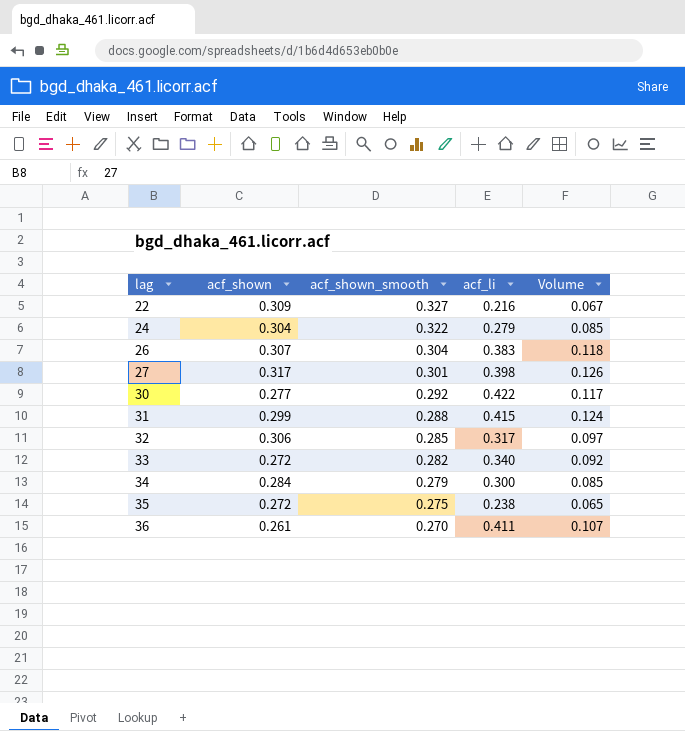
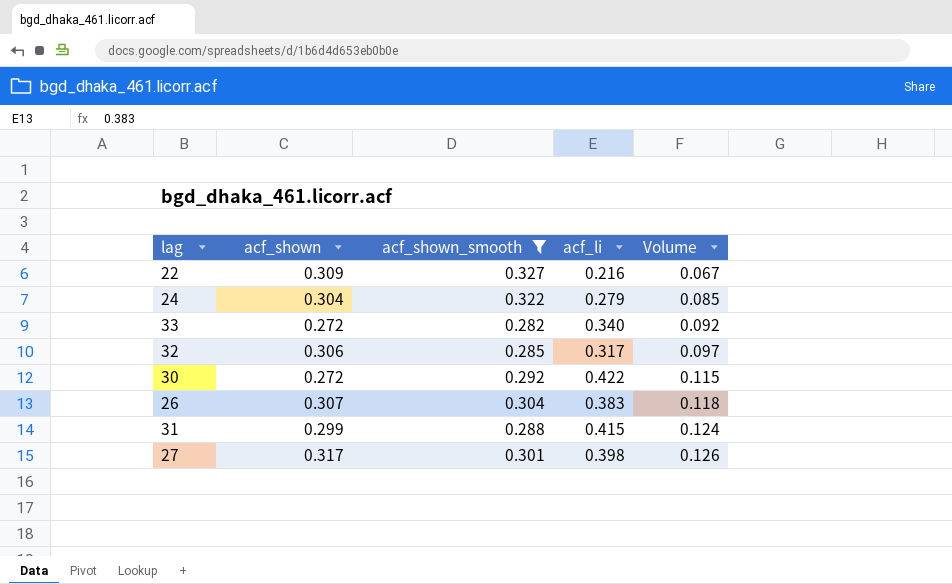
filter: none -> acf_shown_smooth >= 0.282
row order: lag ascending -> Volume ascending
30 | acf_shown: 0.277 -> 0.272
30 | Volume: 0.117 -> 0.115

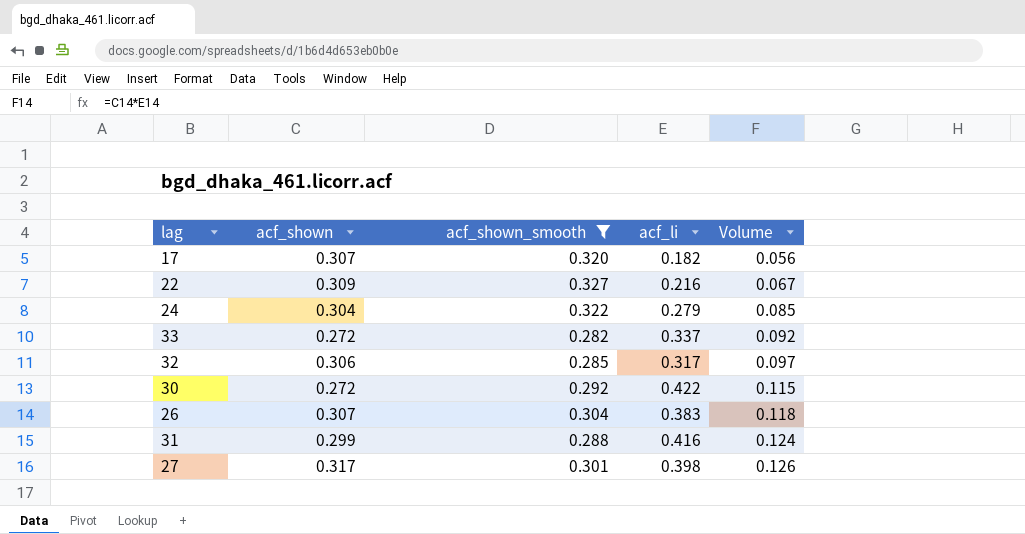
row 17: none -> 0.307 | 0.320 | 0.182 | 0.056
33 | acf_li: 0.340 -> 0.337
31 | acf_li: 0.415 -> 0.416

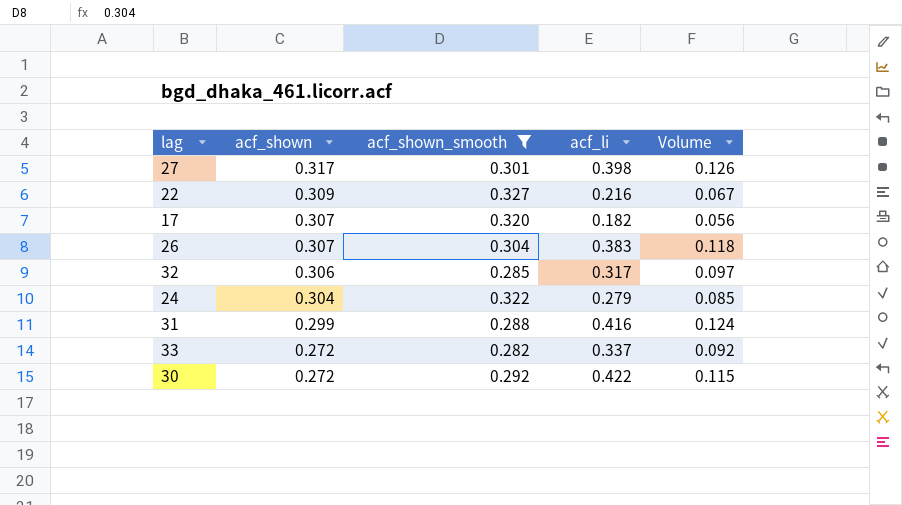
row order: Volume ascending -> acf_shown descending

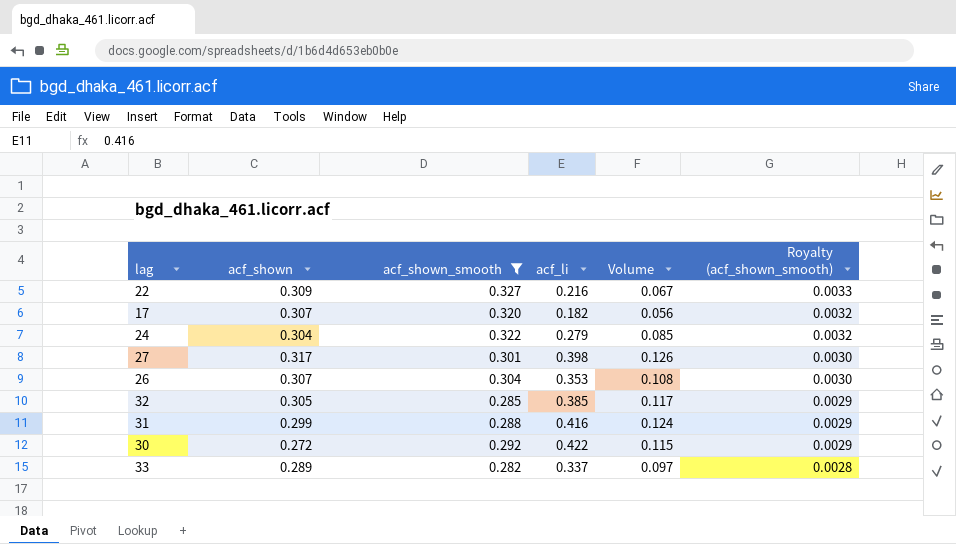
row order: acf_shown descending -> Royalty (acf_shown_smooth) descending
column Royalty (acf_shown_smooth) | formula: none -> [acf_shown_smooth] * 0.01
26 | acf_li: 0.383 -> 0.353
26 | Volume: 0.118 -> 0.108
32 | acf_shown: 0.306 -> 0.305
32 | acf_li: 0.317 -> 0.385
32 | Volume: 0.097 -> 0.117
33 | acf_shown: 0.272 -> 0.289
33 | Volume: 0.092 -> 0.097

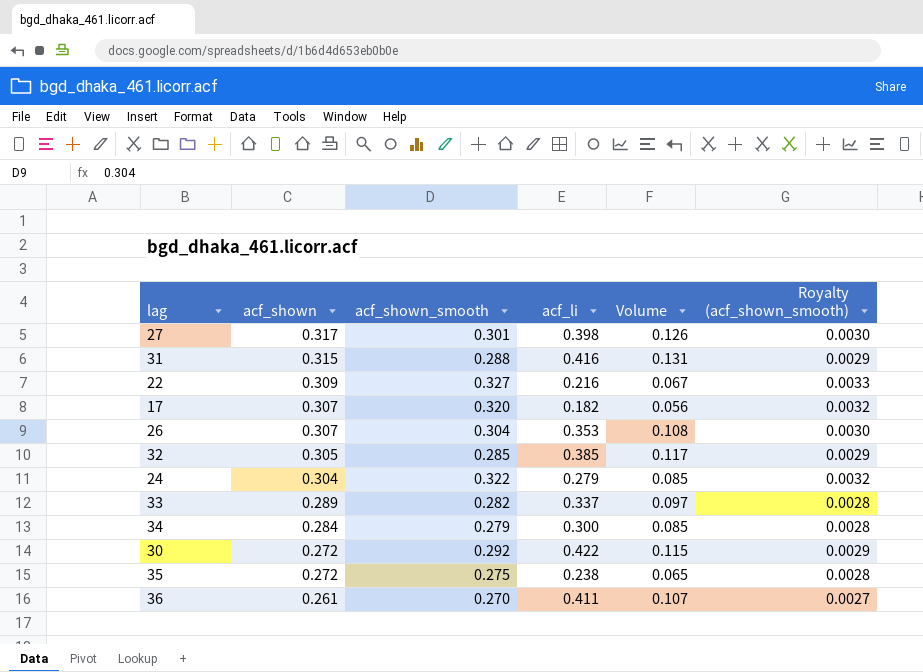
filter: acf_shown_smooth >= 0.282 -> none
row order: Royalty (acf_shown_smooth) descending -> acf_shown descending
31 | acf_shown: 0.299 -> 0.315
31 | Volume: 0.124 -> 0.131

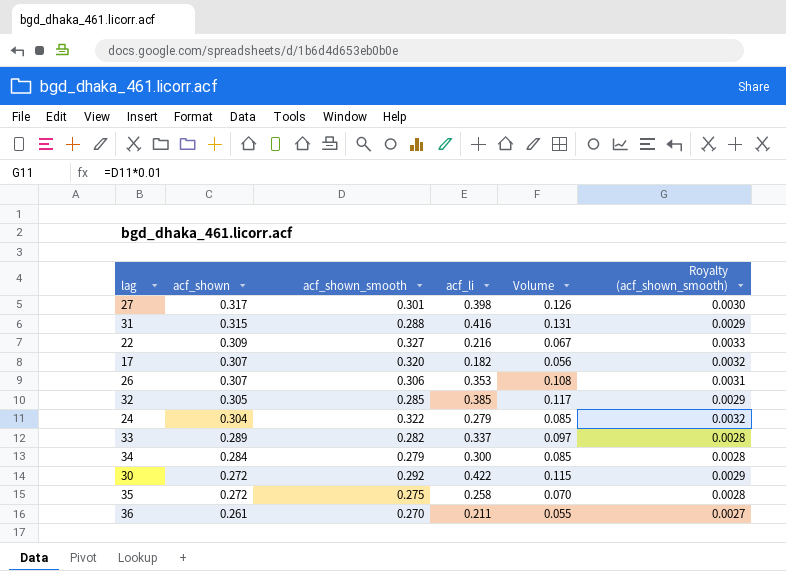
26 | acf_shown_smooth: 0.304 -> 0.306
26 | Royalty (acf_shown_smooth): 0.0030 -> 0.0031
35 | acf_li: 0.238 -> 0.258
35 | Volume: 0.065 -> 0.070
36 | acf_li: 0.411 -> 0.211
36 | Volume: 0.107 -> 0.055

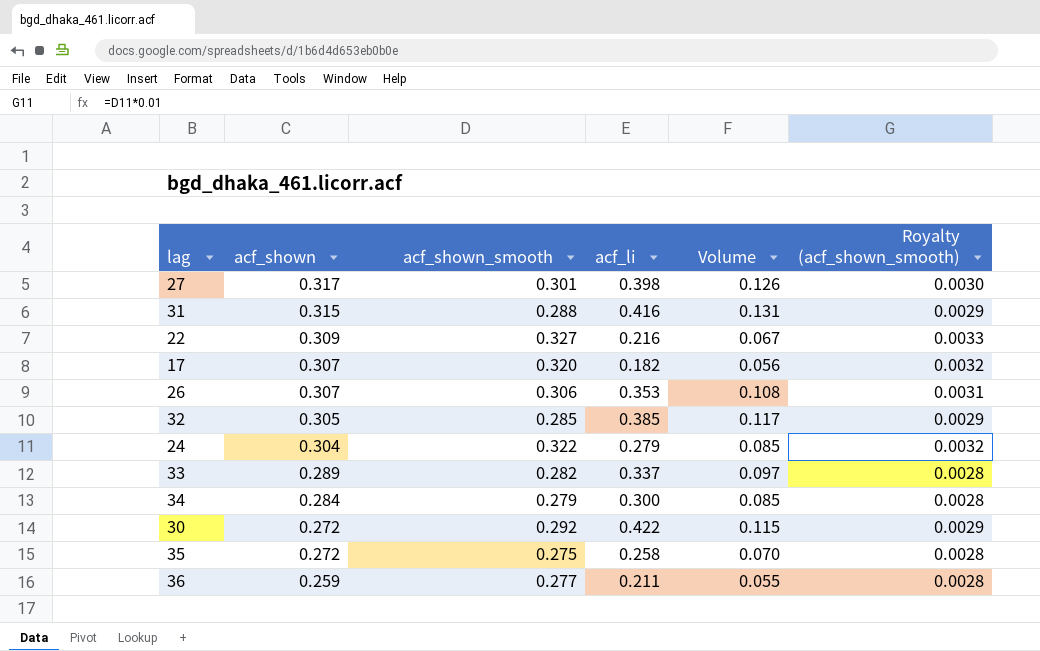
36 | acf_shown: 0.261 -> 0.259
36 | acf_shown_smooth: 0.270 -> 0.277
36 | Royalty (acf_shown_smooth): 0.0027 -> 0.0028

